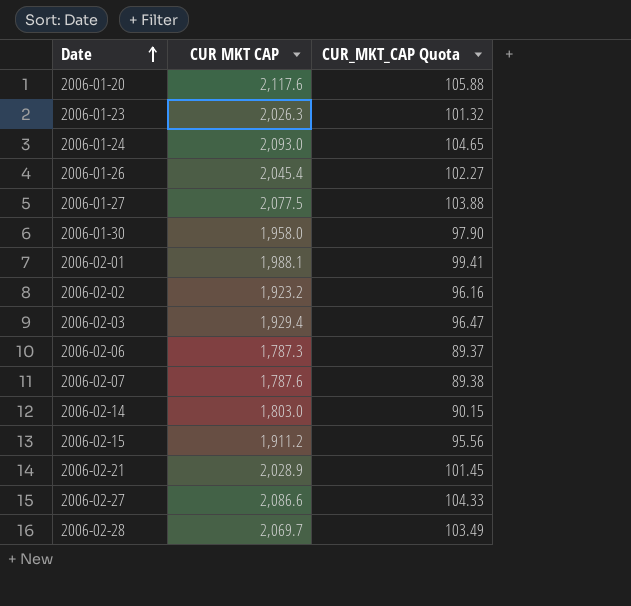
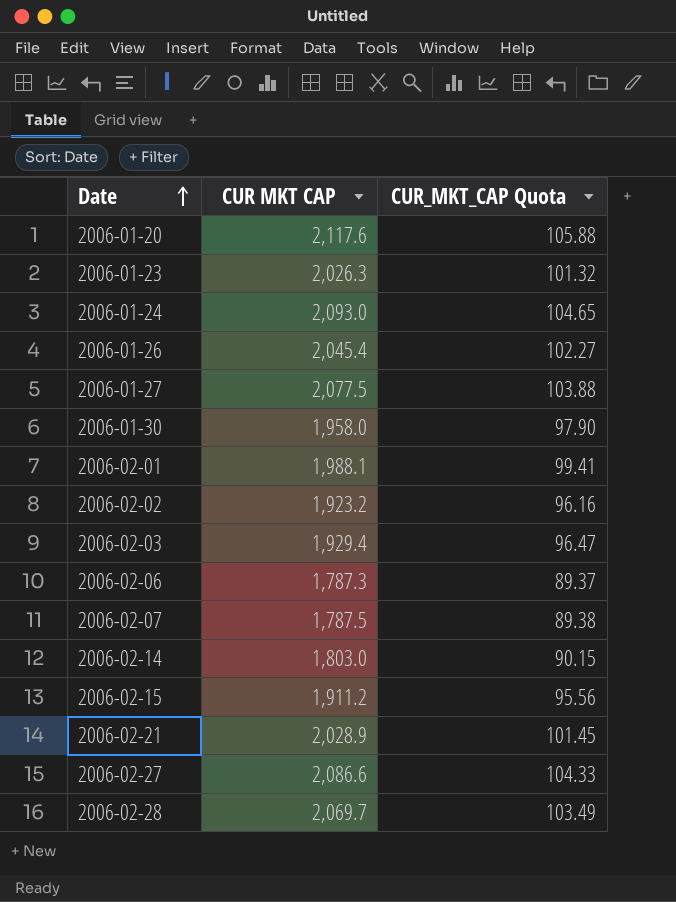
2006-02-07 | CUR MKT CAP: 1,787.6 -> 1,787.5

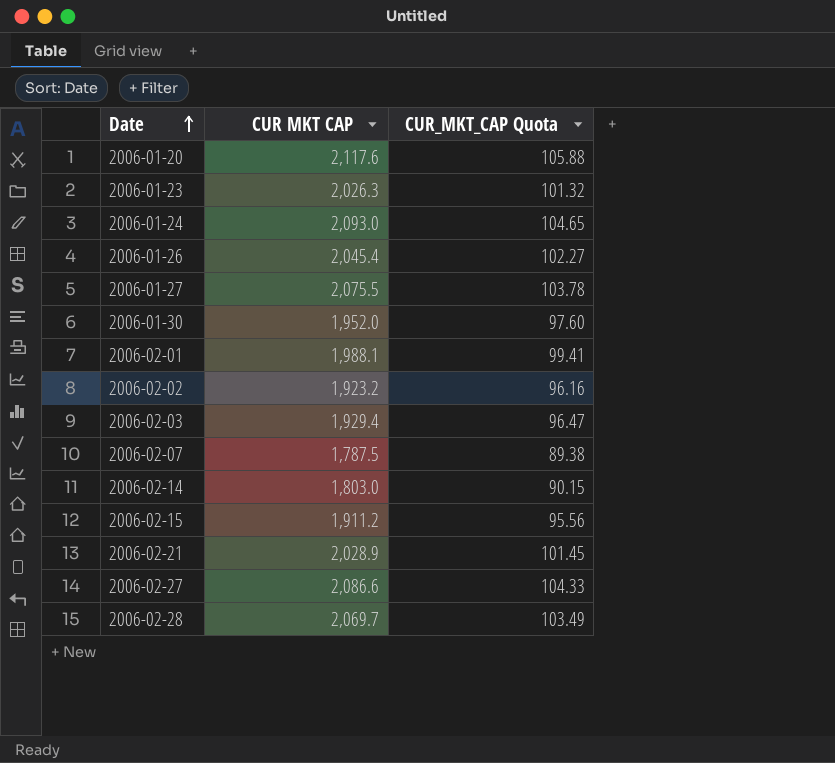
row 2006-02-06: 1,787.3 | 89.37 -> none
2006-01-27 | CUR MKT CAP: 2,077.5 -> 2,075.5
2006-01-27 | CUR_MKT_CAP Quota: 103.88 -> 103.78
2006-01-30 | CUR MKT CAP: 1,958.0 -> 1,952.0
2006-01-30 | CUR_MKT_CAP Quota: 97.90 -> 97.60

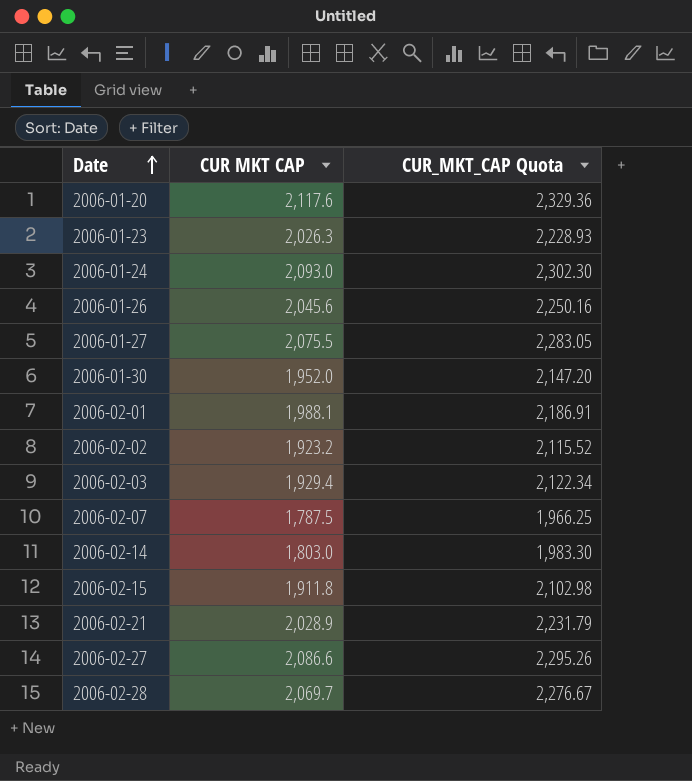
column CUR_MKT_CAP Quota | formula: [CUR MKT CAP] * 0.05 -> [CUR MKT CAP] * 1.1
2006-01-26 | CUR MKT CAP: 2,045.4 -> 2,045.6
2006-02-15 | CUR MKT CAP: 1,911.2 -> 1,911.8

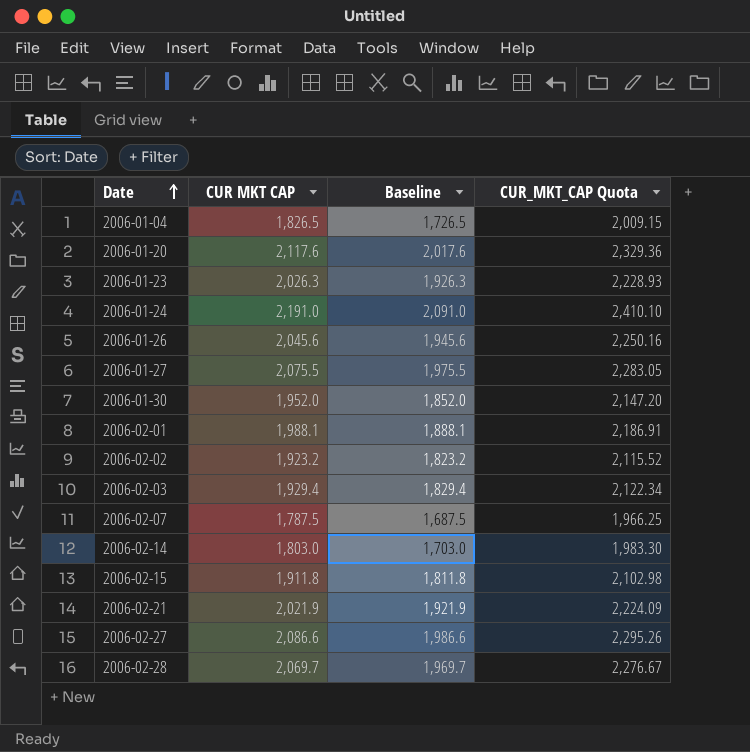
column Baseline | formula: none -> [CUR MKT CAP] - 100
row 2006-01-04: none -> 1,826.5 | 1,726.5 | 2,009.15
2006-01-24 | CUR MKT CAP: 2,093.0 -> 2,191.0
2006-01-24 | CUR_MKT_CAP Quota: 2,302.30 -> 2,410.10
2006-02-21 | CUR MKT CAP: 2,028.9 -> 2,021.9
2006-02-21 | CUR_MKT_CAP Quota: 2,231.79 -> 2,224.09

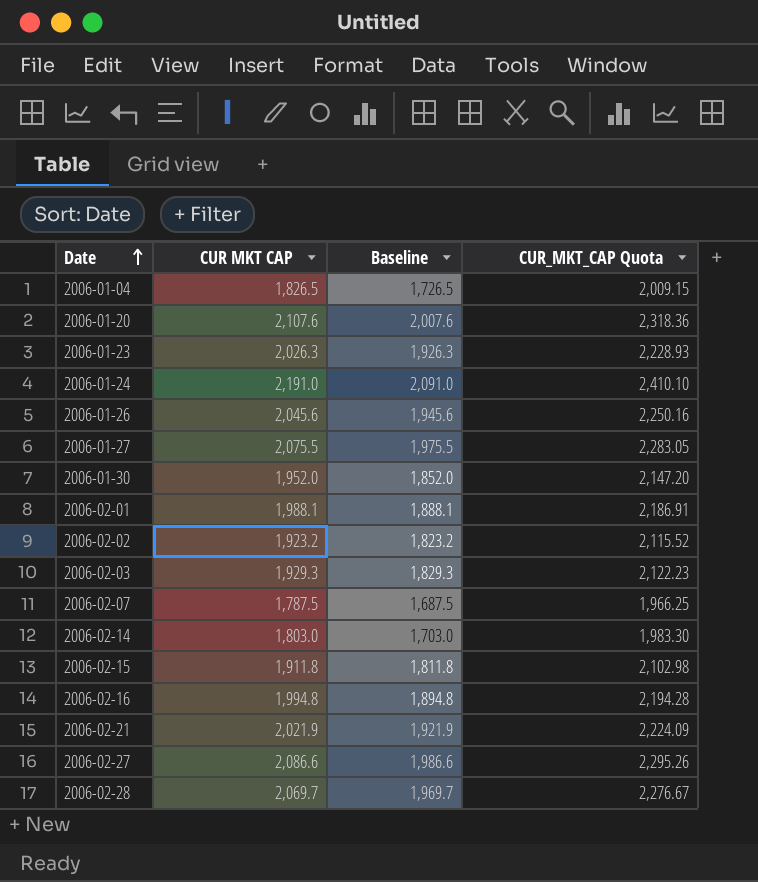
2006-01-20 | CUR MKT CAP: 2,117.6 -> 2,107.6
2006-01-20 | Baseline: 2,017.6 -> 2,007.6
2006-01-20 | CUR_MKT_CAP Quota: 2,329.36 -> 2,318.36
2006-02-03 | CUR MKT CAP: 1,929.4 -> 1,929.3
2006-02-03 | Baseline: 1,829.4 -> 1,829.3
2006-02-03 | CUR_MKT_CAP Quota: 2,122.34 -> 2,122.23
row 2006-02-16: none -> 1,994.8 | 1,894.8 | 2,194.28

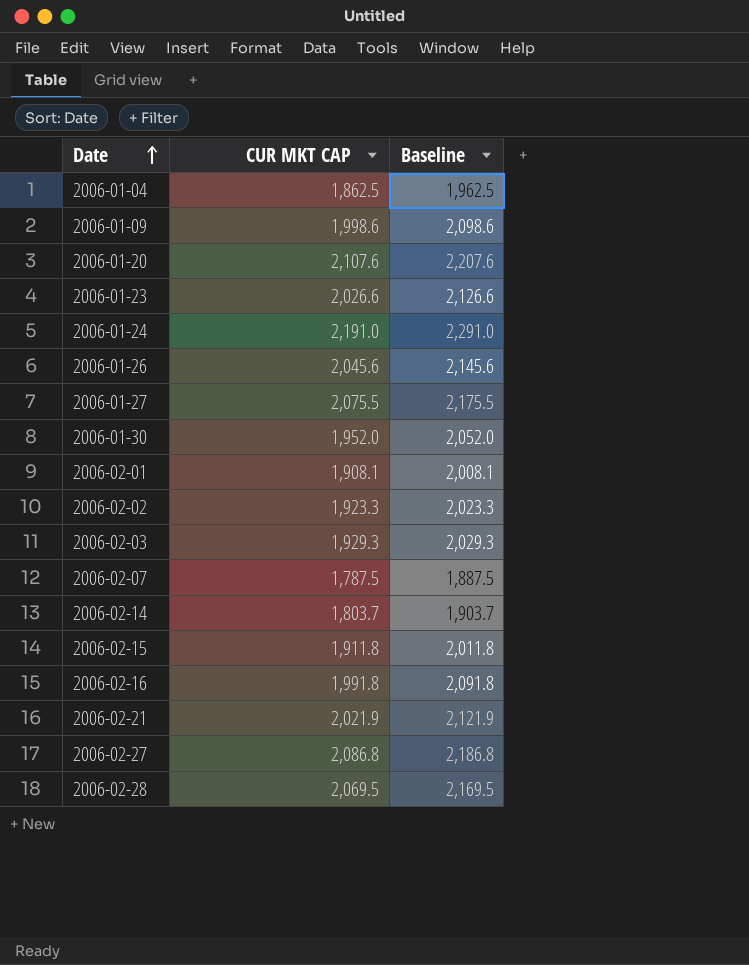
column CUR_MKT_CAP Quota | formula: [CUR MKT CAP] * 1.1 -> none
column Baseline | formula: [CUR MKT CAP] - 100 -> [CUR MKT CAP] + 100
2006-01-04 | CUR MKT CAP: 1,826.5 -> 1,862.5
row 2006-01-09: none -> 1,998.6 | 2,098.6
2006-01-23 | CUR MKT CAP: 2,026.3 -> 2,026.6
2006-02-01 | CUR MKT CAP: 1,988.1 -> 1,908.1
2006-02-02 | CUR MKT CAP: 1,923.2 -> 1,923.3
2006-02-14 | CUR MKT CAP: 1,803.0 -> 1,803.7
2006-02-16 | CUR MKT CAP: 1,994.8 -> 1,991.8
2006-02-27 | CUR MKT CAP: 2,086.6 -> 2,086.8
2006-02-28 | CUR MKT CAP: 2,069.7 -> 2,069.5

